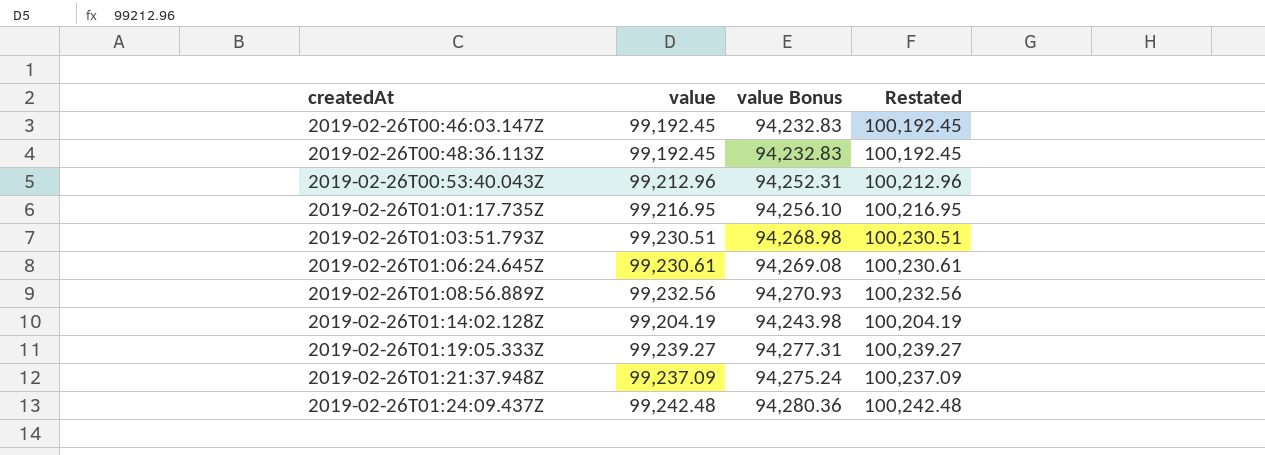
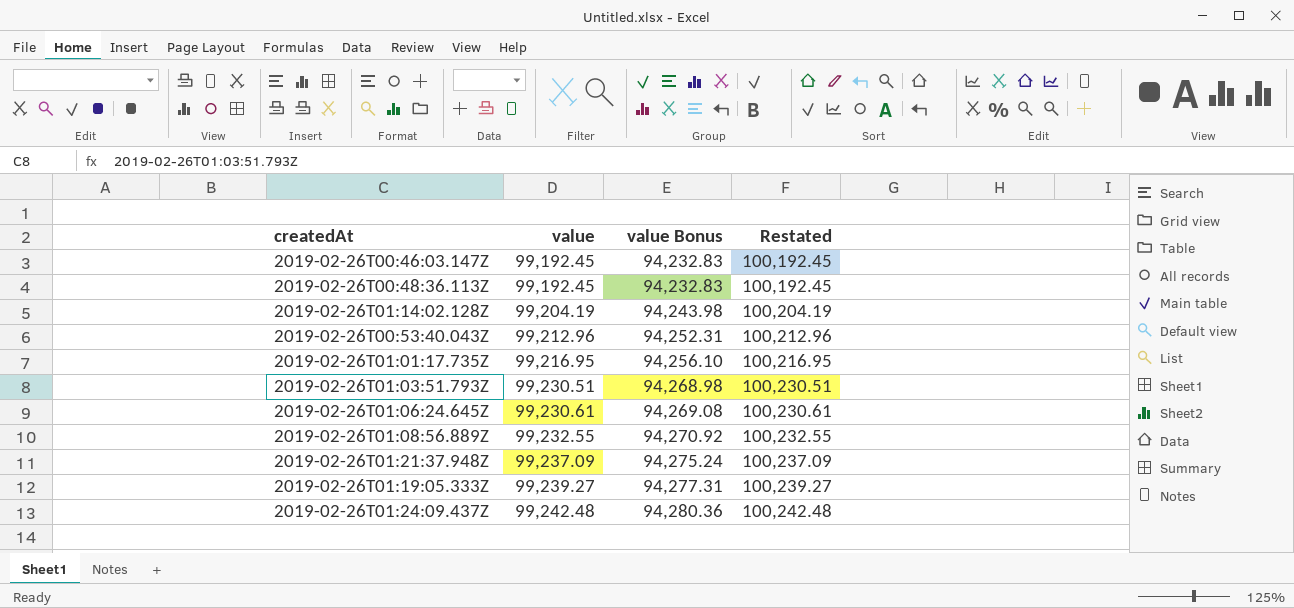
row order: createdAt ascending -> value ascending
2019-02-26T01:08:56.889Z | value: 99,232.56 -> 99,232.55
2019-02-26T01:08:56.889Z | value Bonus: 94,270.93 -> 94,270.92
2019-02-26T01:08:56.889Z | Restated: 100,232.56 -> 100,232.55

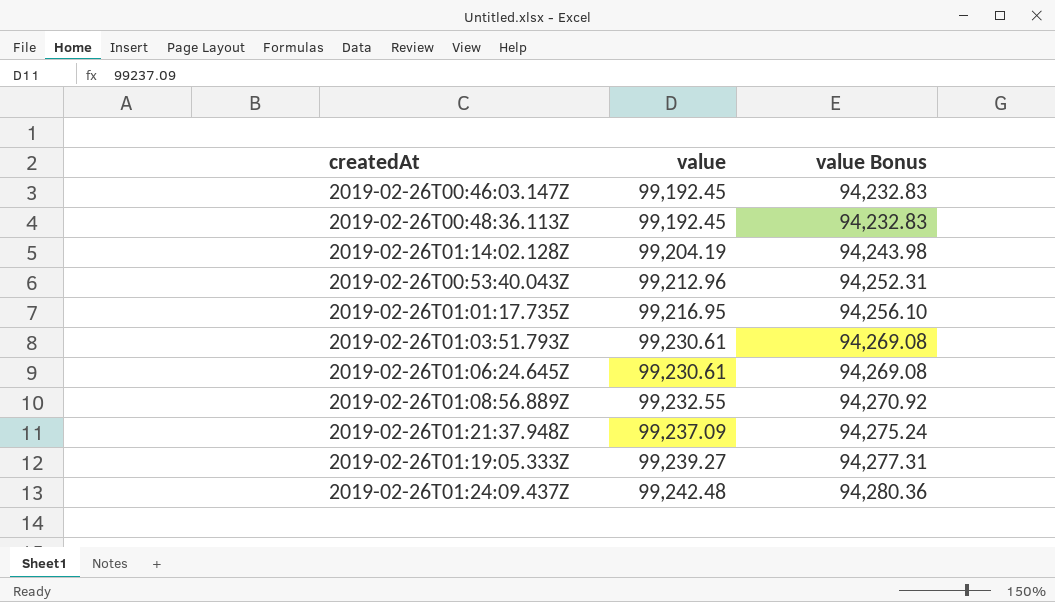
column Restated | formula: [value] + 1000 -> none
2019-02-26T01:03:51.793Z | value: 99,230.51 -> 99,230.61
2019-02-26T01:03:51.793Z | value Bonus: 94,268.98 -> 94,269.08

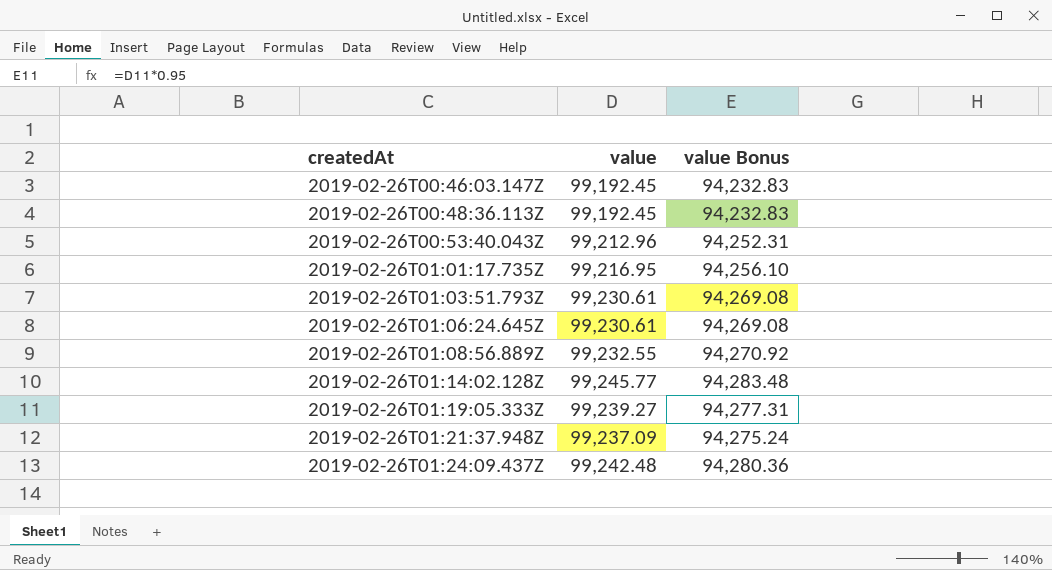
row order: value ascending -> createdAt ascending
2019-02-26T01:14:02.128Z | value: 99,204.19 -> 99,245.77
2019-02-26T01:14:02.128Z | value Bonus: 94,243.98 -> 94,283.48

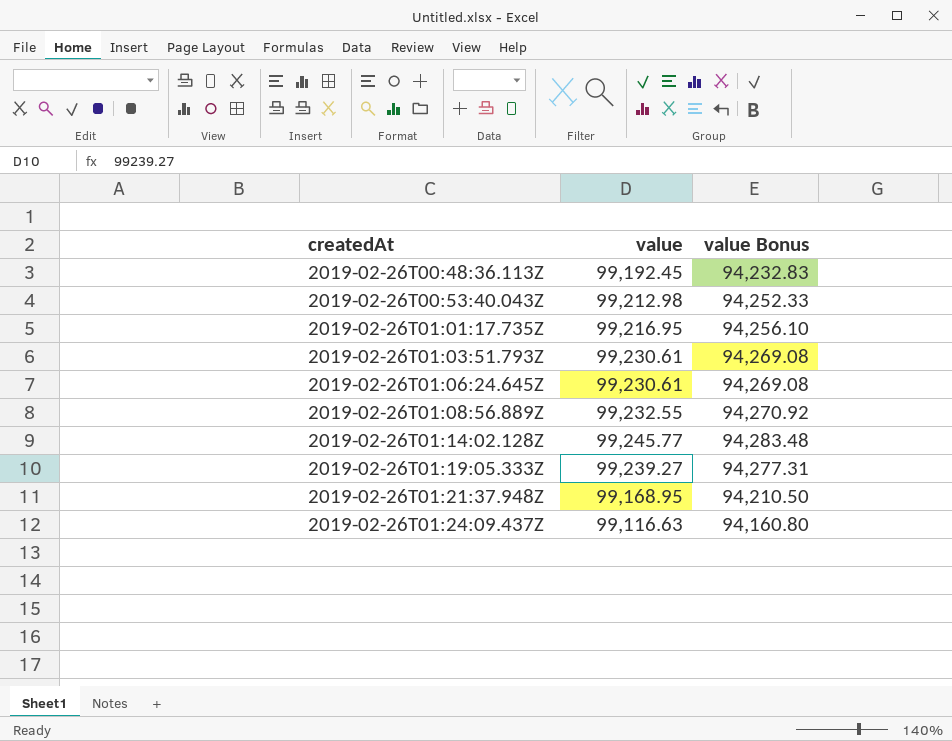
row 2019-02-26T00:46:03.147Z: 99,192.45 | 94,232.83 -> none
2019-02-26T00:53:40.043Z | value: 99,212.96 -> 99,212.98
2019-02-26T00:53:40.043Z | value Bonus: 94,252.31 -> 94,252.33
2019-02-26T01:21:37.948Z | value: 99,237.09 -> 99,168.95
2019-02-26T01:21:37.948Z | value Bonus: 94,275.24 -> 94,210.50
2019-02-26T01:24:09.437Z | value: 99,242.48 -> 99,116.63
2019-02-26T01:24:09.437Z | value Bonus: 94,280.36 -> 94,160.80

